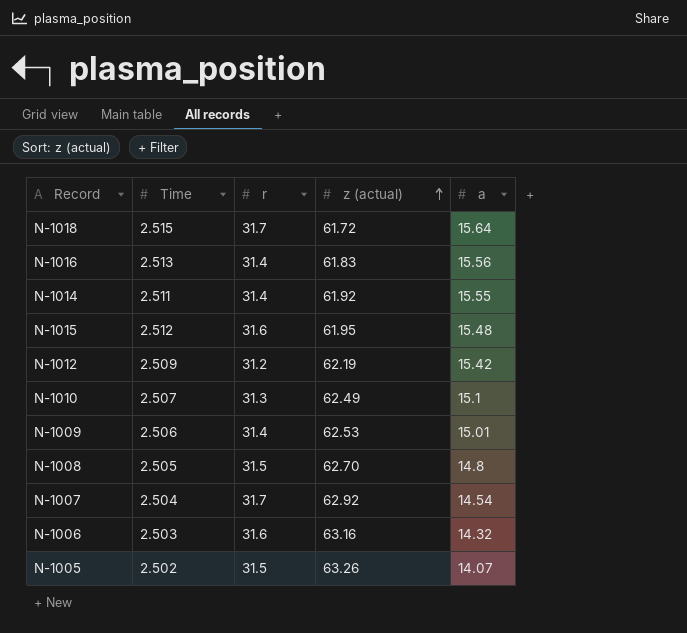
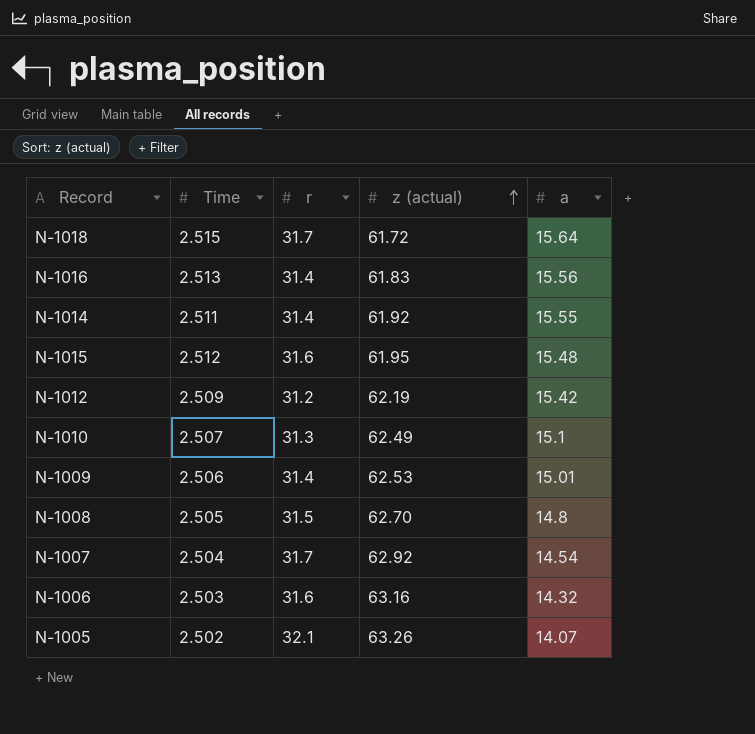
N-1005 | r: 31.5 -> 32.1

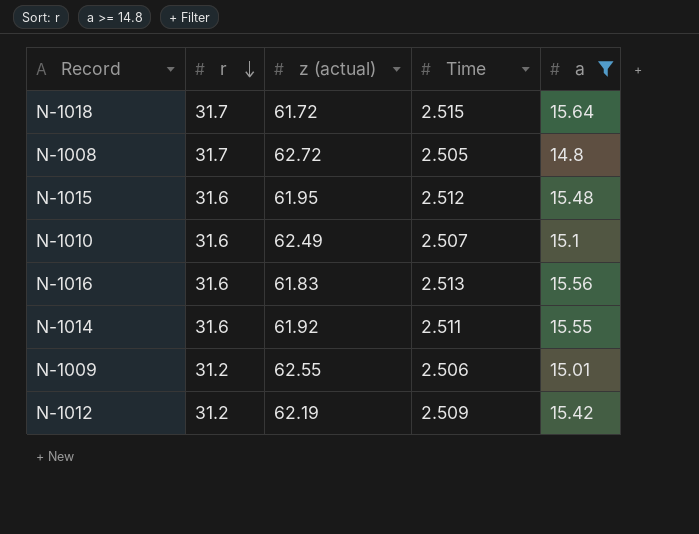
filter: none -> a >= 14.8
row order: z (actual) ascending -> r descending
column Time | position: 2 -> 4
N-1008 | r: 31.5 -> 31.7
N-1008 | z (actual): 62.70 -> 62.72
N-1010 | r: 31.3 -> 31.6
N-1016 | r: 31.4 -> 31.6
N-1014 | r: 31.4 -> 31.6
N-1009 | r: 31.4 -> 31.2
N-1009 | z (actual): 62.53 -> 62.55

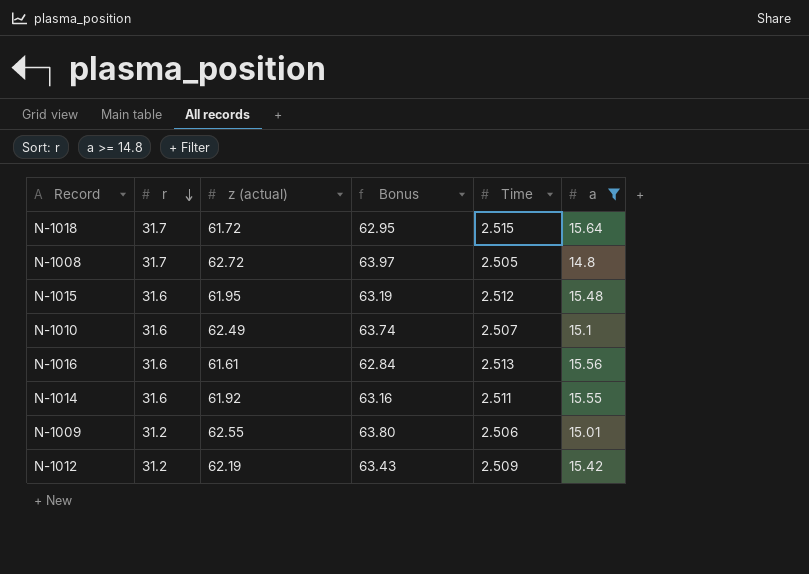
column Bonus | formula: none -> [z (actual)] * 1.02
N-1016 | z (actual): 61.83 -> 61.61

